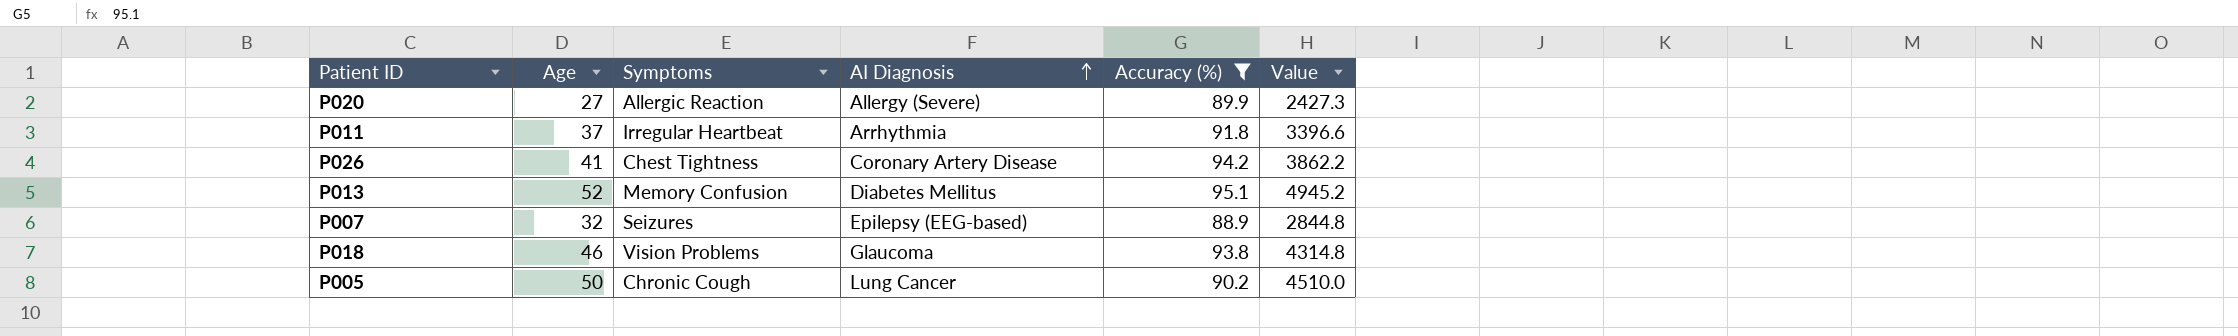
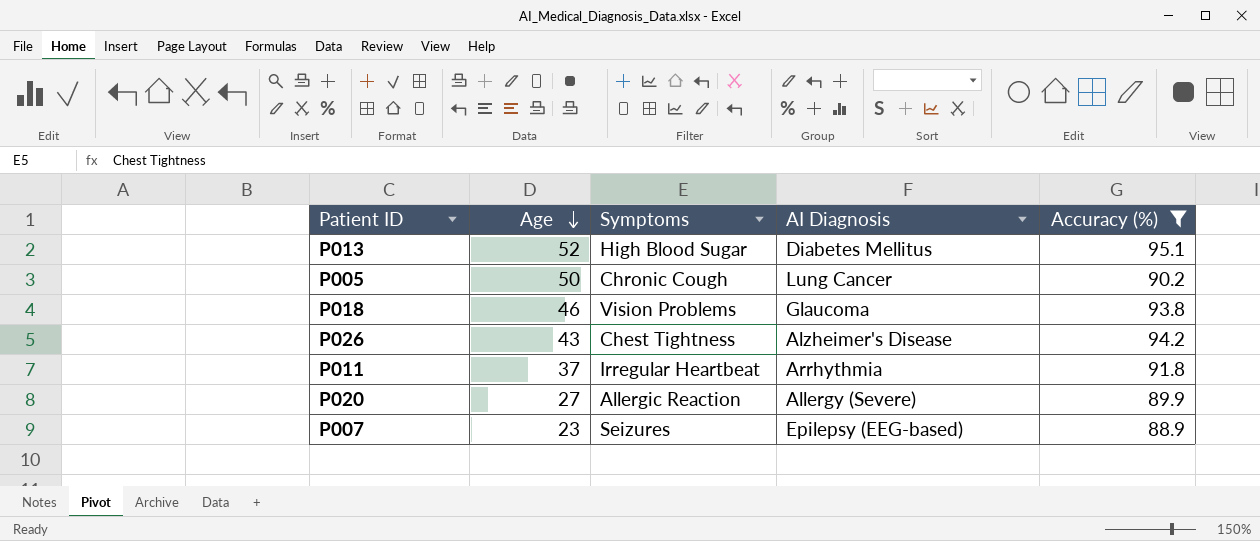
row order: AI Diagnosis ascending -> Age descending
column Value | formula: [Age] * [Accuracy (%)] -> none
P013 | Symptoms: Memory Confusion -> High Blood Sugar
P026 | Age: 41 -> 43
P026 | AI Diagnosis: Coronary Artery Disease -> Alzheimer's Disease
P007 | Age: 32 -> 23

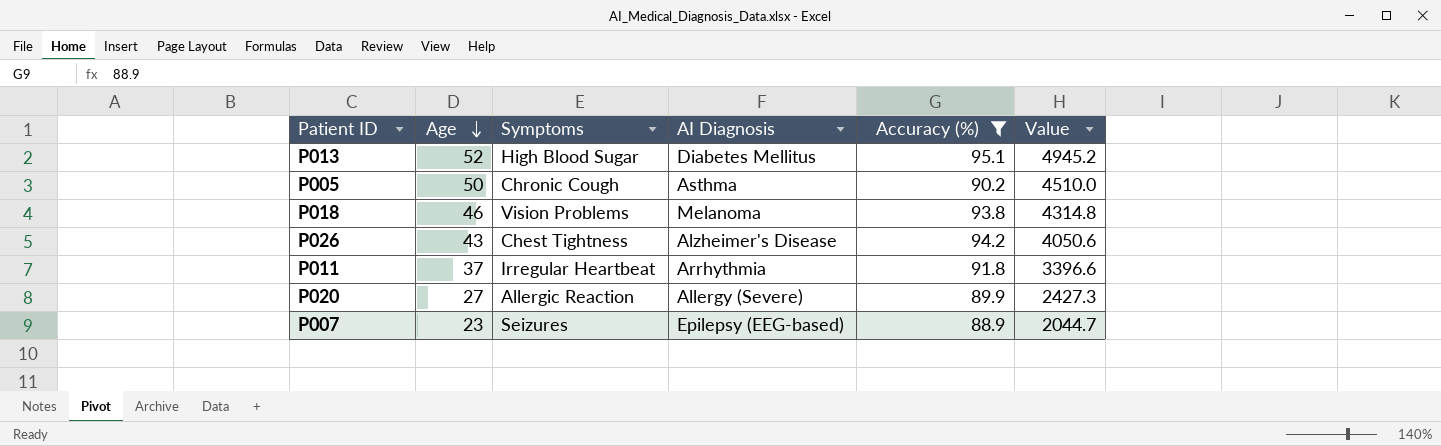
column Value | formula: none -> [Age] * [Accuracy (%)]
P005 | AI Diagnosis: Lung Cancer -> Asthma
P018 | AI Diagnosis: Glaucoma -> Melanoma

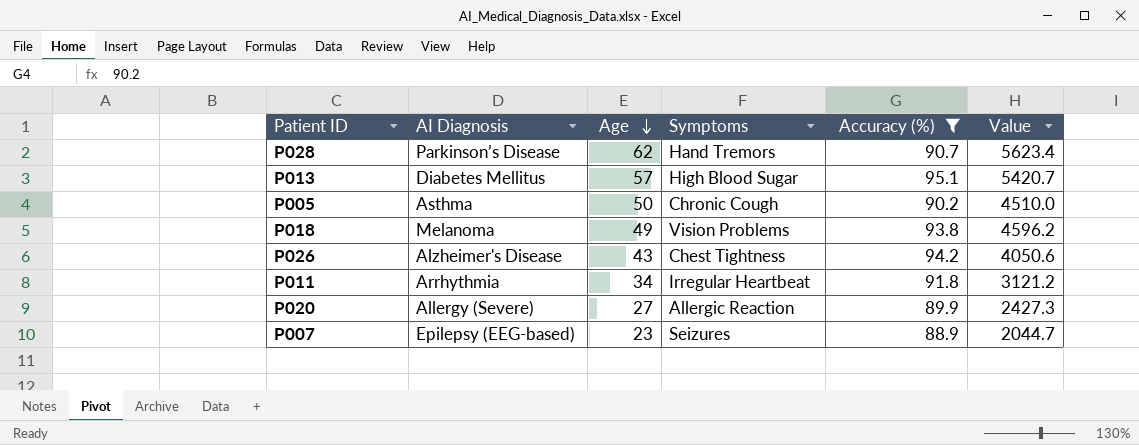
column AI Diagnosis | position: 4 -> 2
row P028: none -> Parkinson’s Disease | 62 | Hand Tremors | 90.7 | 5623.4
P013 | Age: 52 -> 57
P013 | Value: 4945.2 -> 5420.7
P018 | Age: 46 -> 49
P018 | Value: 4314.8 -> 4596.2
P011 | Age: 37 -> 34
P011 | Value: 3396.6 -> 3121.2

